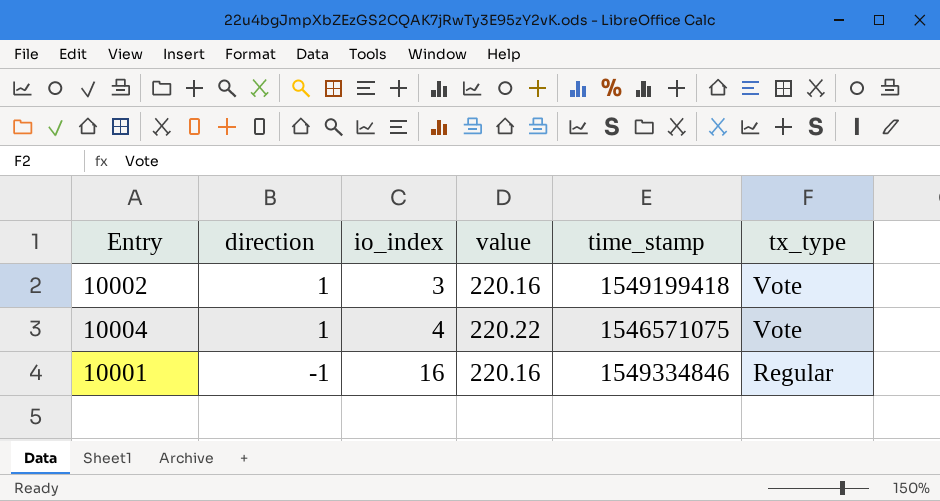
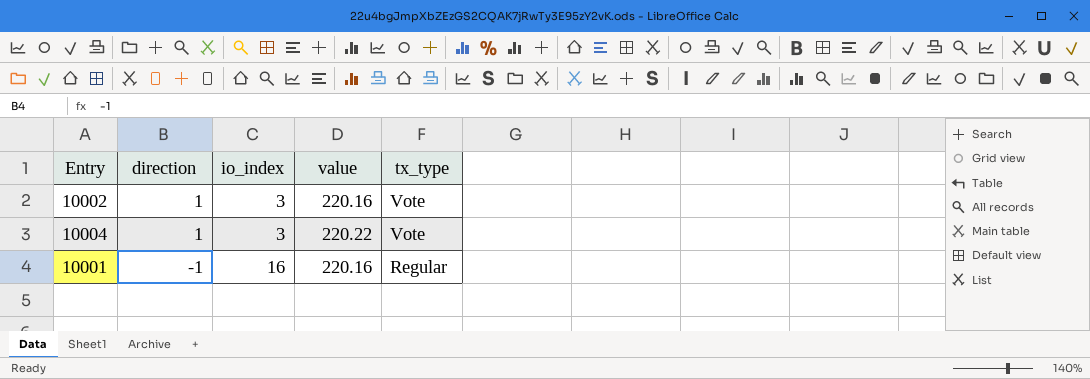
column time_stamp | position: 5 -> none
10004 | io_index: 4 -> 3

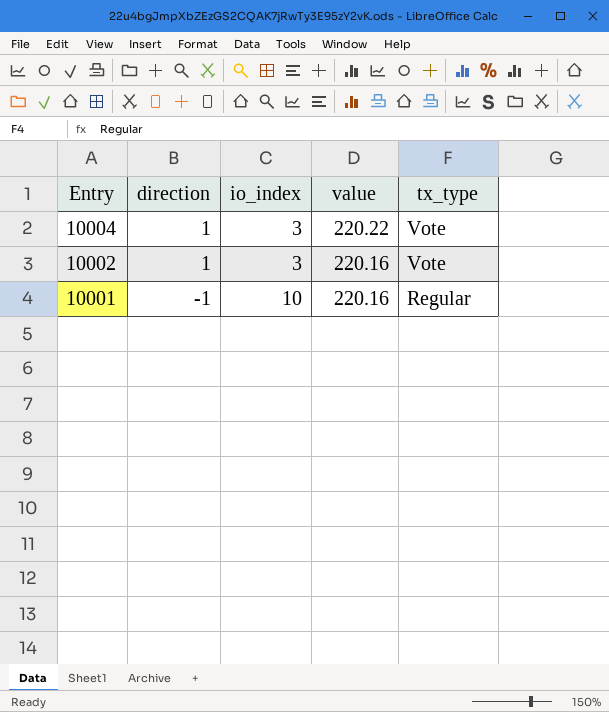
row order: direction descending -> Entry descending
10001 | io_index: 16 -> 10

